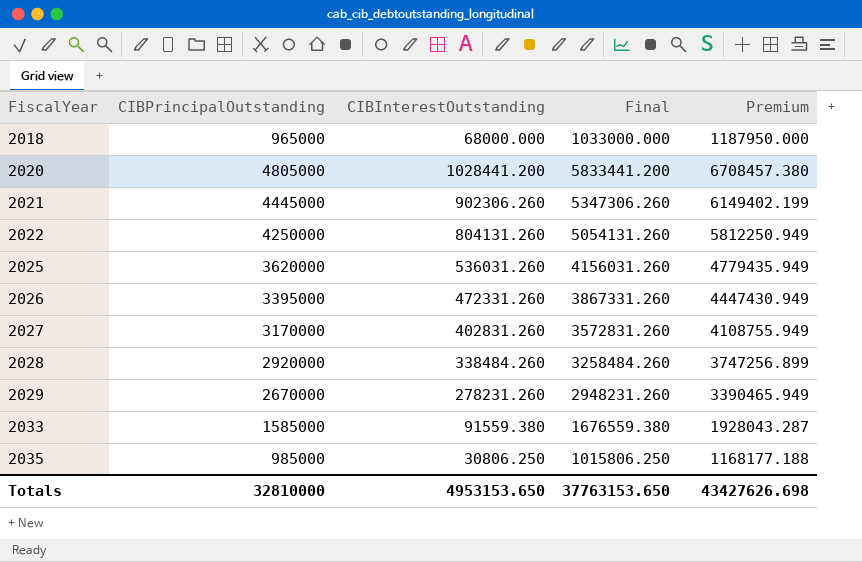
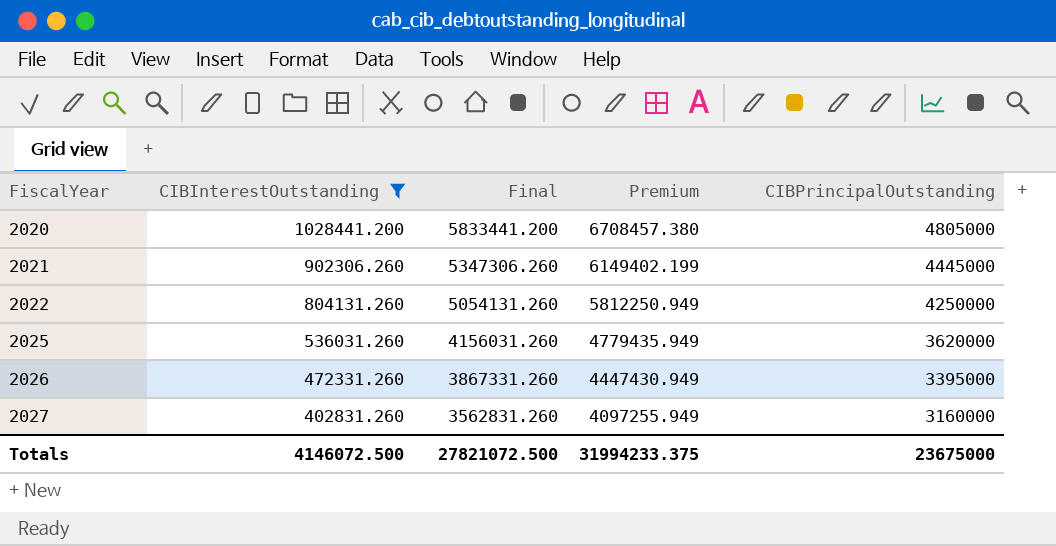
filter: none -> CIBInterestOutstanding >= 402831.260
column CIBPrincipalOutstanding | position: 2 -> 5
2027 | Final: 3572831.260 -> 3562831.260
2027 | Premium: 4108755.949 -> 4097255.949
2027 | CIBPrincipalOutstanding: 3170000 -> 3160000
Totals | CIBInterestOutstanding: 4953153.650 -> 4146072.500
Totals | Final: 37763153.650 -> 27821072.500
Totals | Premium: 43427626.698 -> 31994233.375
Totals | CIBPrincipalOutstanding: 32810000 -> 23675000

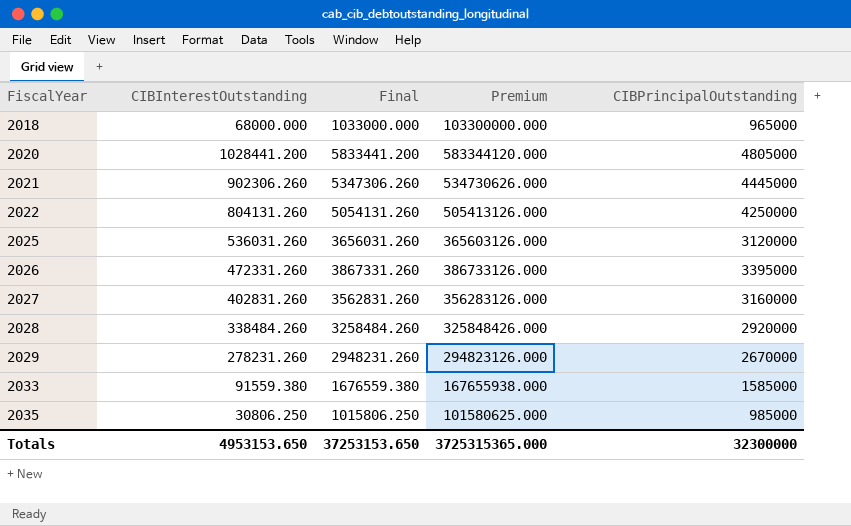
filter: CIBInterestOutstanding >= 402831.260 -> none
column Premium | formula: [Final] * 1.15 -> [Final] * 100
2025 | Final: 4156031.260 -> 3656031.260
2025 | CIBPrincipalOutstanding: 3620000 -> 3120000
Totals | CIBInterestOutstanding: 4146072.500 -> 4953153.650
Totals | Final: 27821072.500 -> 37253153.650
Totals | Premium: 31994233.375 -> 3725315365.000
Totals | CIBPrincipalOutstanding: 23675000 -> 32300000

